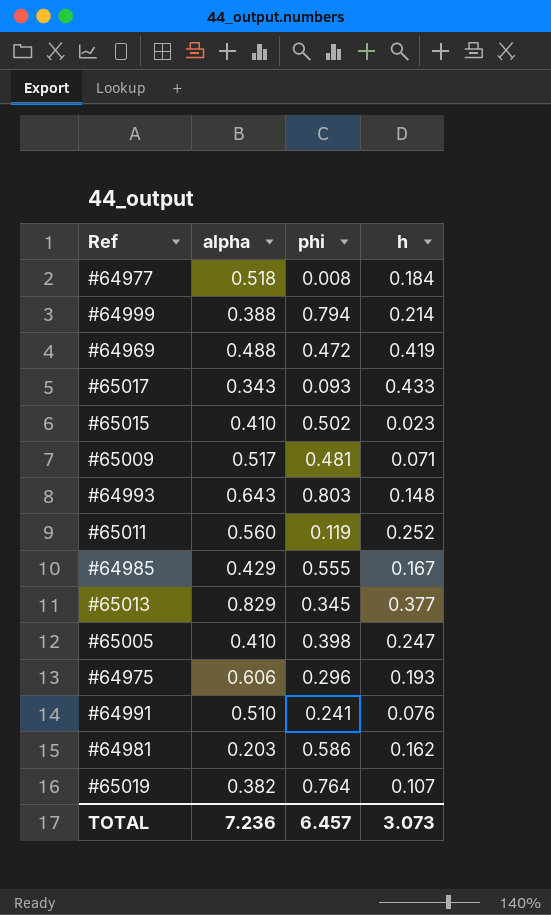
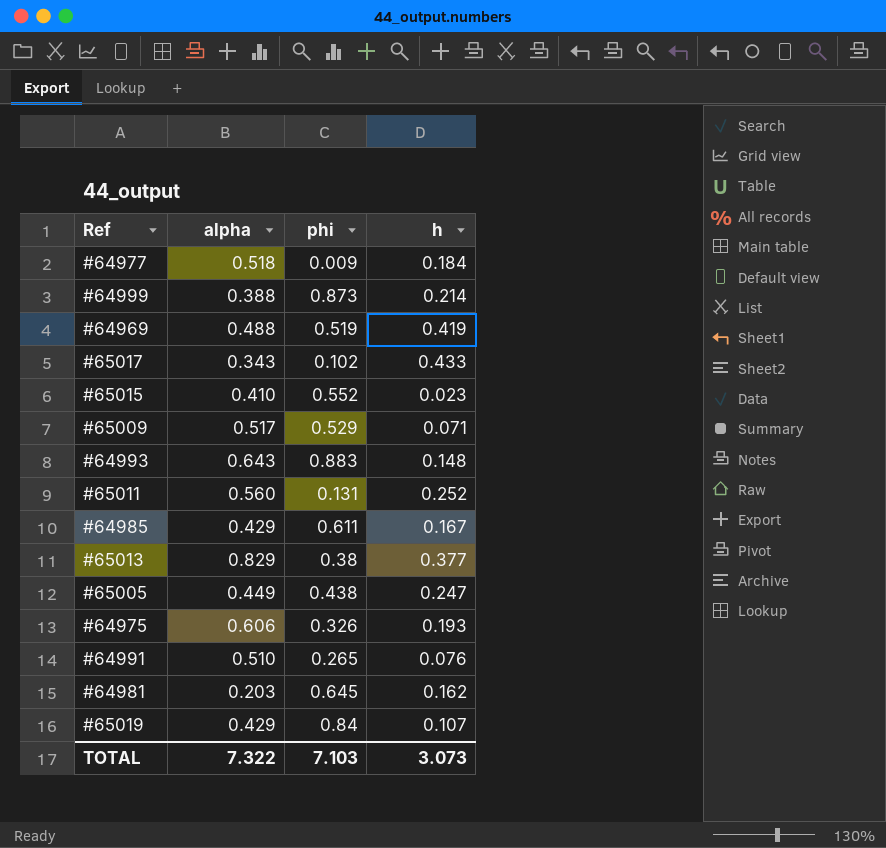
#64977 | phi: 0.008 -> 0.009
#64999 | phi: 0.794 -> 0.873
#64969 | phi: 0.472 -> 0.519
#65017 | phi: 0.093 -> 0.102
#65015 | phi: 0.502 -> 0.552
#65009 | phi: 0.481 -> 0.529
#64993 | phi: 0.803 -> 0.883
#65011 | phi: 0.119 -> 0.131
#64985 | phi: 0.555 -> 0.611
#65013 | phi: 0.345 -> 0.38
#65005 | alpha: 0.410 -> 0.449
#65005 | phi: 0.398 -> 0.438
#64975 | phi: 0.296 -> 0.326
#64991 | phi: 0.241 -> 0.265
#64981 | phi: 0.586 -> 0.645
#65019 | alpha: 0.382 -> 0.429
#65019 | phi: 0.764 -> 0.84
TOTAL | alpha: 7.236 -> 7.322
TOTAL | phi: 6.457 -> 7.103

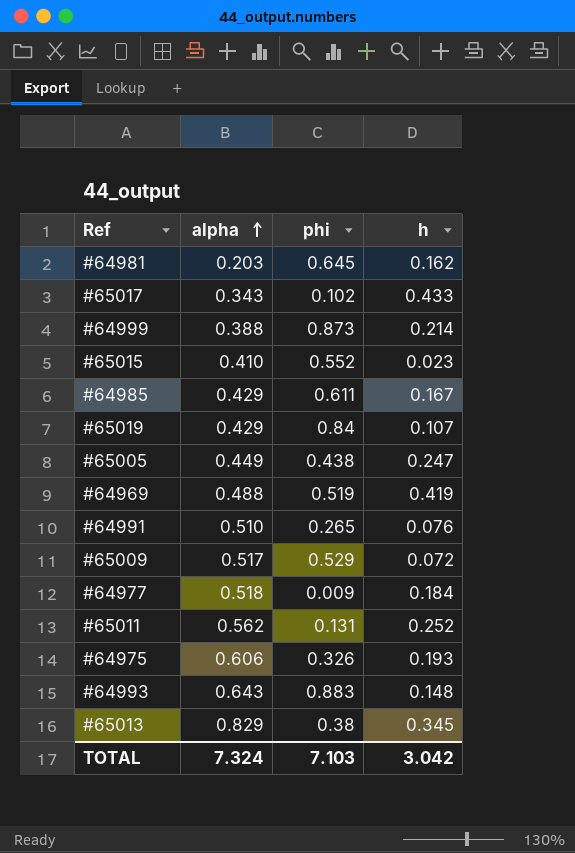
row order: none -> alpha ascending
#65009 | h: 0.071 -> 0.072
#65011 | alpha: 0.560 -> 0.562
#65013 | h: 0.377 -> 0.345
TOTAL | alpha: 7.322 -> 7.324
TOTAL | h: 3.073 -> 3.042

